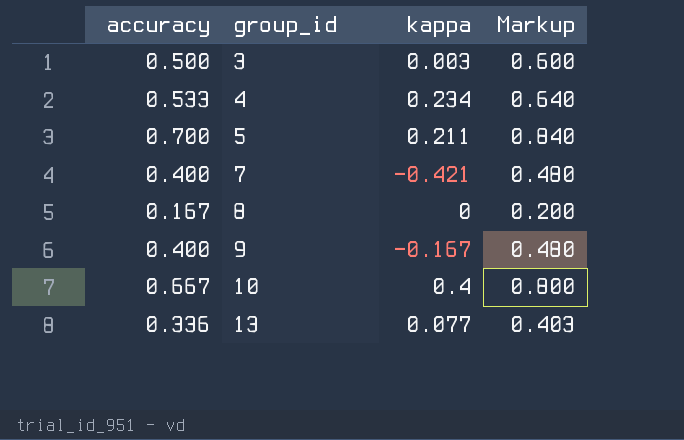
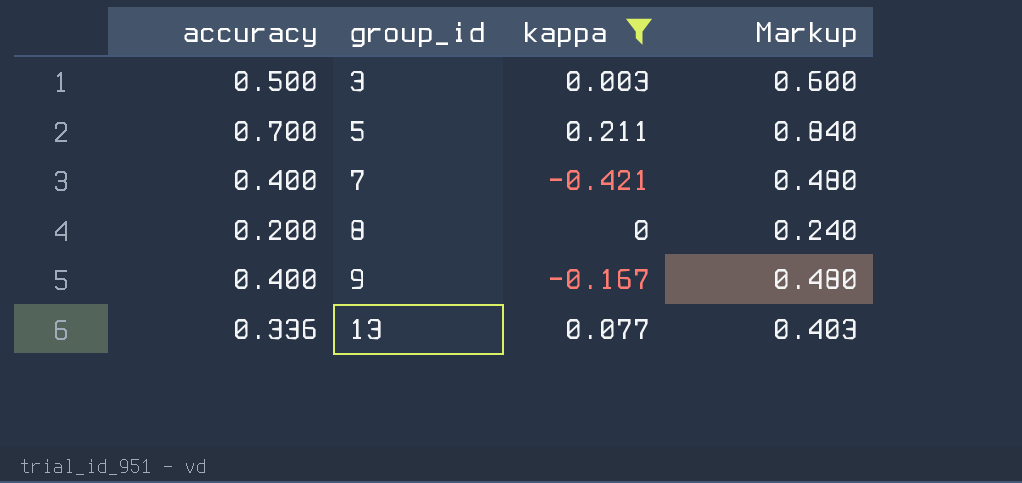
filter: none -> kappa <= 0.211
8 | accuracy: 0.167 -> 0.200
8 | Markup: 0.200 -> 0.240

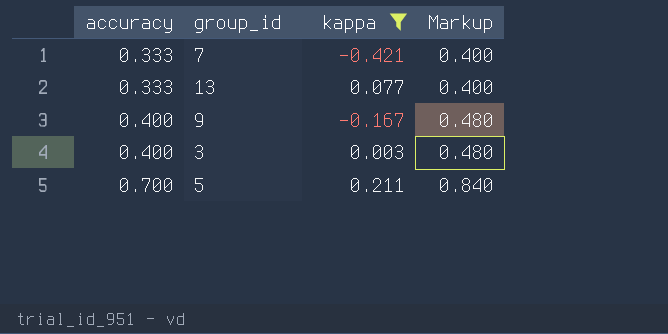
row order: group_id ascending -> accuracy ascending
row 8: 0.200 | 0 | 0.240 -> none
7 | accuracy: 0.400 -> 0.333
7 | Markup: 0.480 -> 0.400
13 | accuracy: 0.336 -> 0.333
13 | Markup: 0.403 -> 0.400
3 | accuracy: 0.500 -> 0.400
3 | Markup: 0.600 -> 0.480

